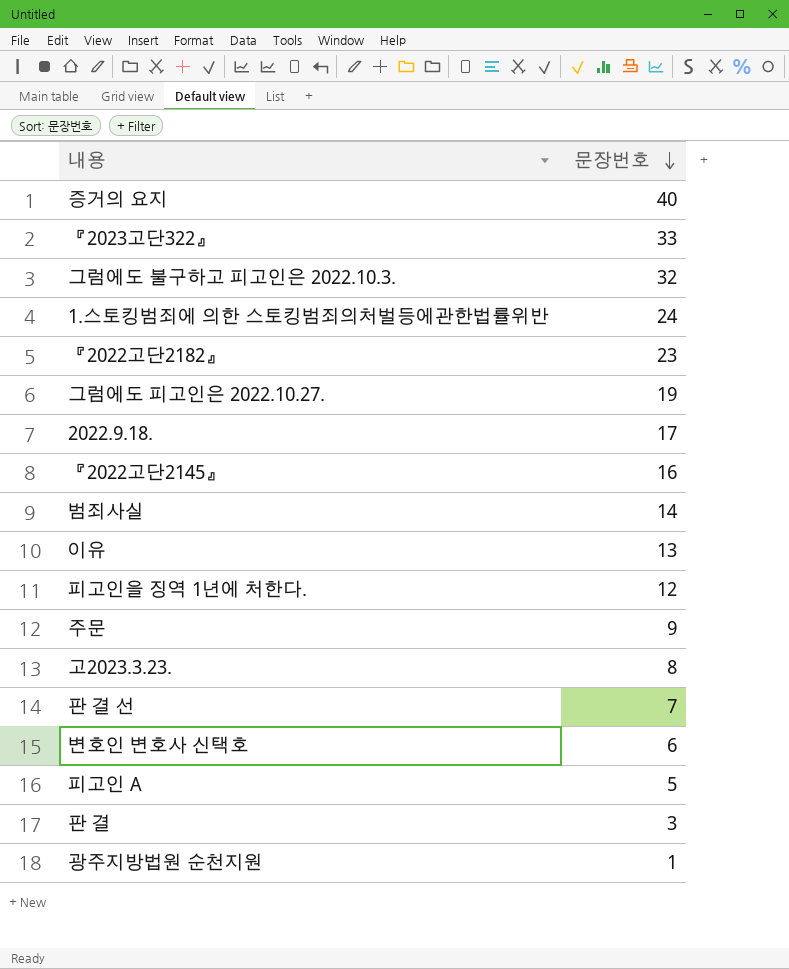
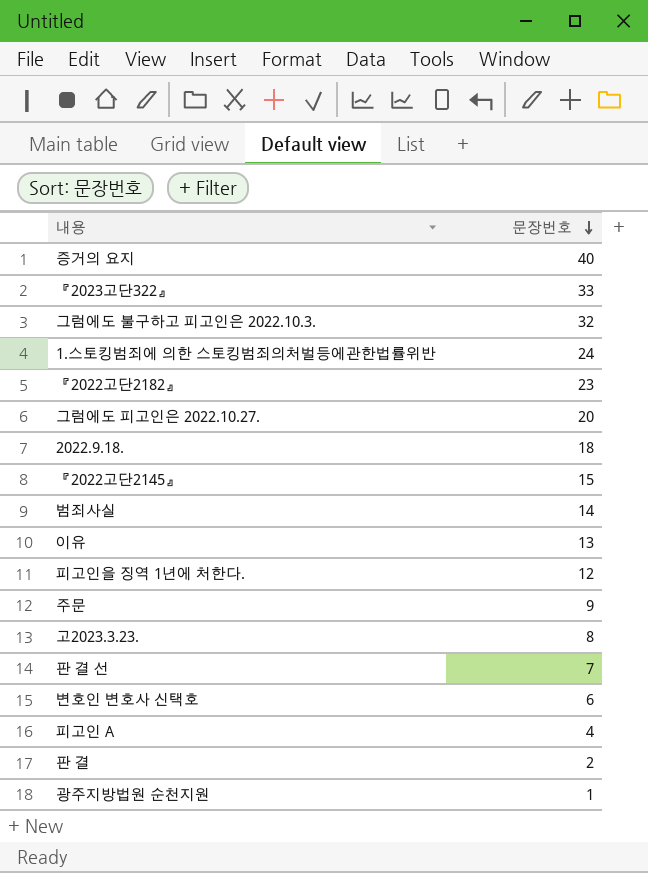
그럼에도 피고인은 2022.10.27. | 문장번호: 19 -> 20
2022.9.18. | 문장번호: 17 -> 18
『2022고단2145』 | 문장번호: 16 -> 15
피고인 A | 문장번호: 5 -> 4
판 결 | 문장번호: 3 -> 2

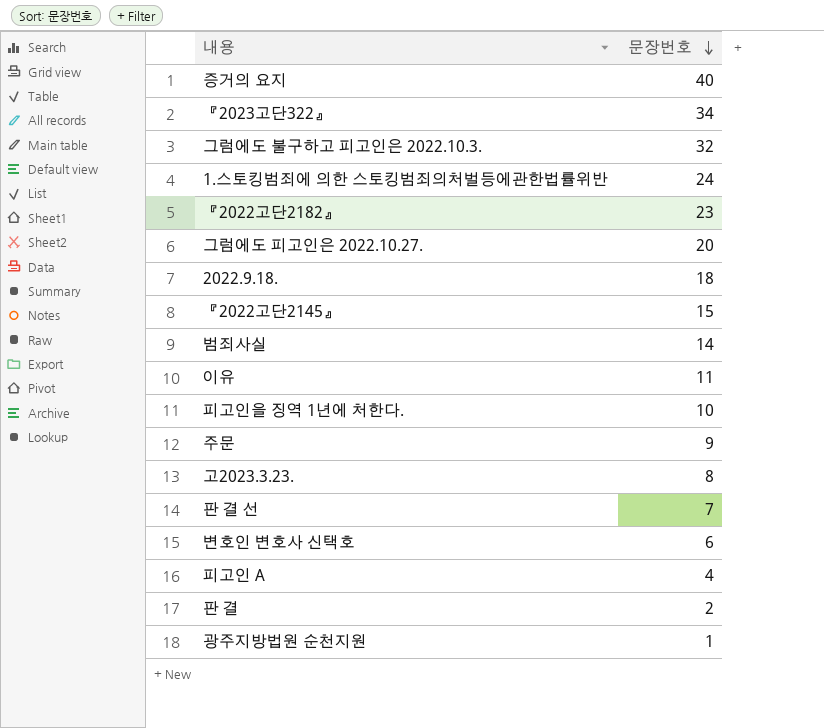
『2023고단322』 | 문장번호: 33 -> 34
이유 | 문장번호: 13 -> 11
피고인을 징역 1년에 처한다. | 문장번호: 12 -> 10

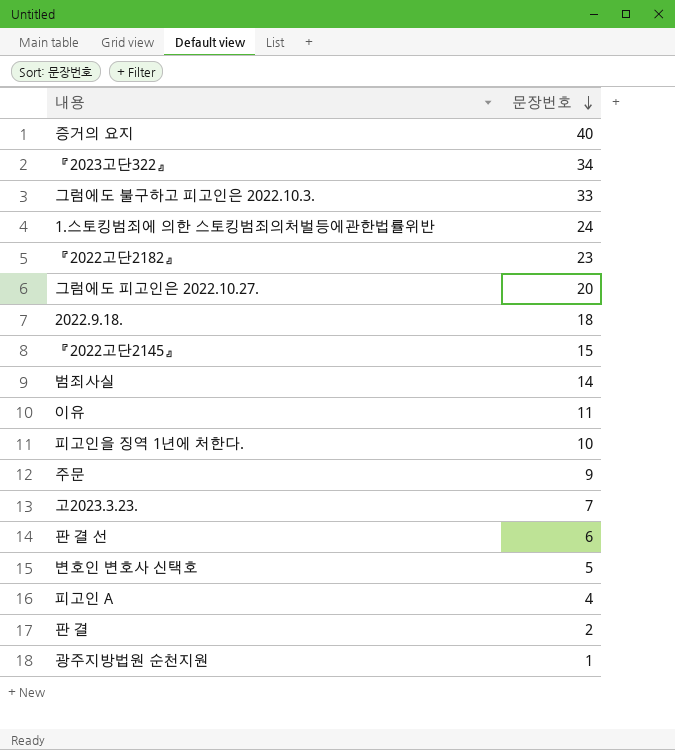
그럼에도 불구하고 피고인은 2022.10.3. | 문장번호: 32 -> 33
고2023.3.23. | 문장번호: 8 -> 7
판 결 선 | 문장번호: 7 -> 6
변호인 변호사 신택호 | 문장번호: 6 -> 5

